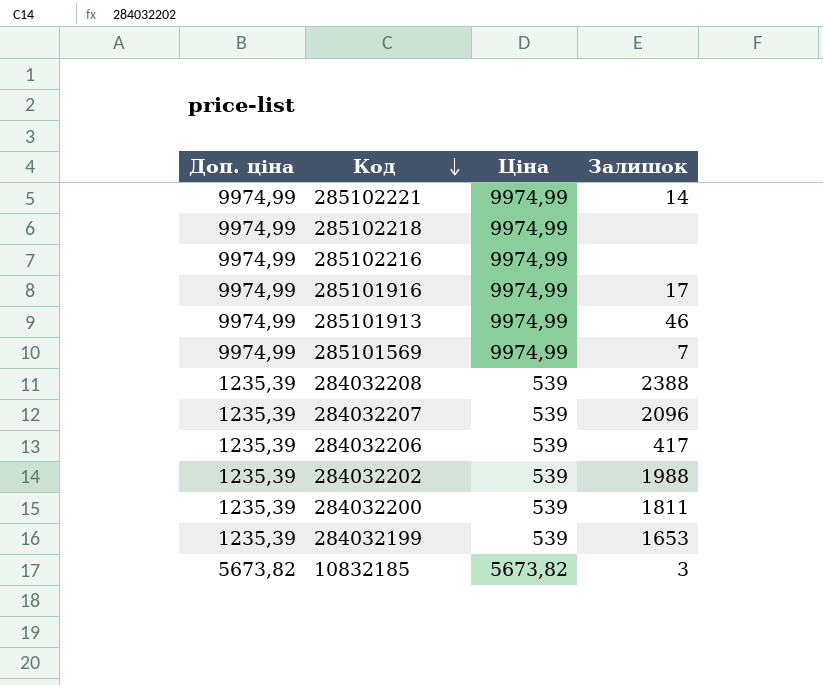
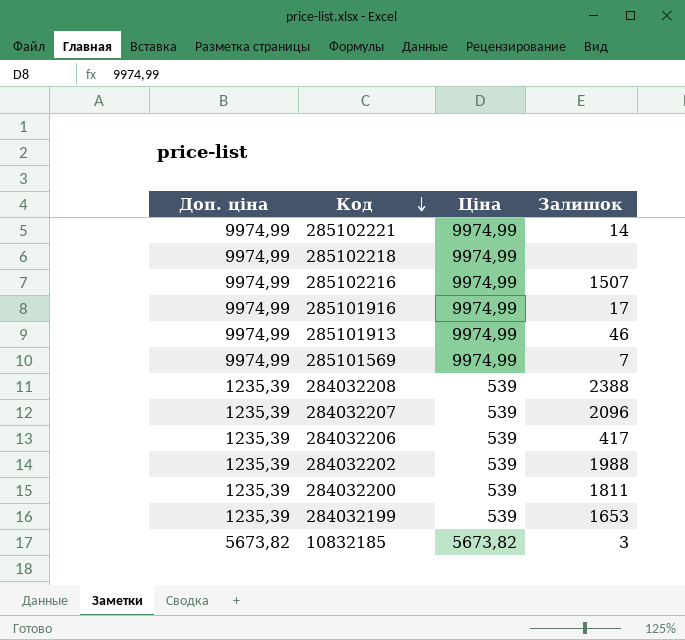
285102216 | Залишок: none -> 1507

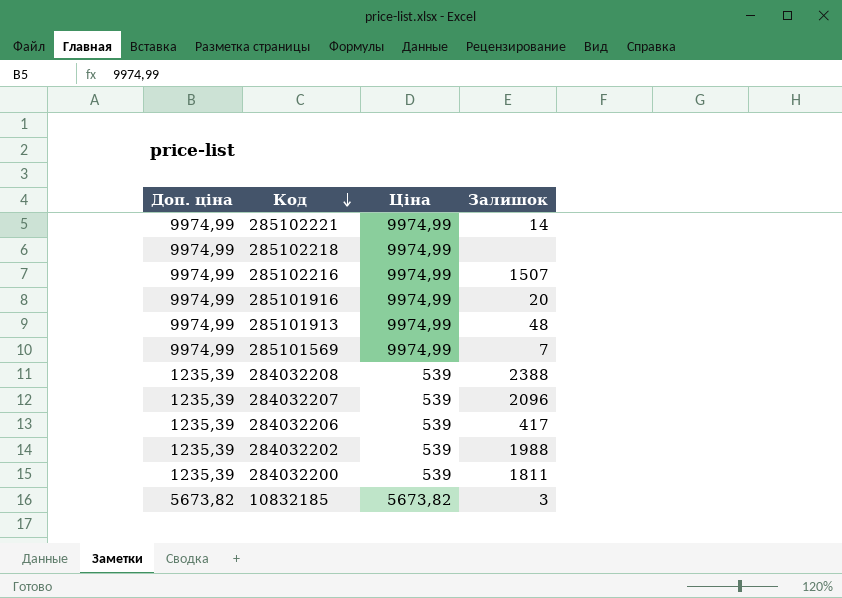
row 284032199: 1235,39 | 539 | 1653 -> none
285101916 | Залишок: 17 -> 20
285101913 | Залишок: 46 -> 48

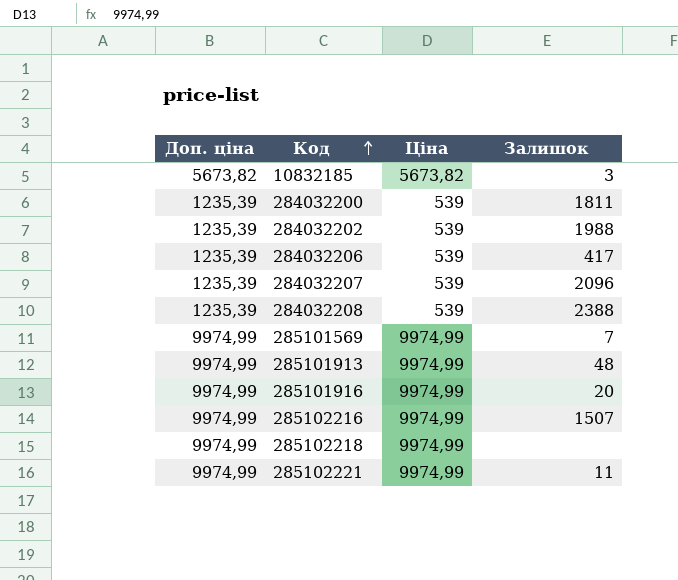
row order: Код descending -> Код ascending
285102221 | Залишок: 14 -> 11

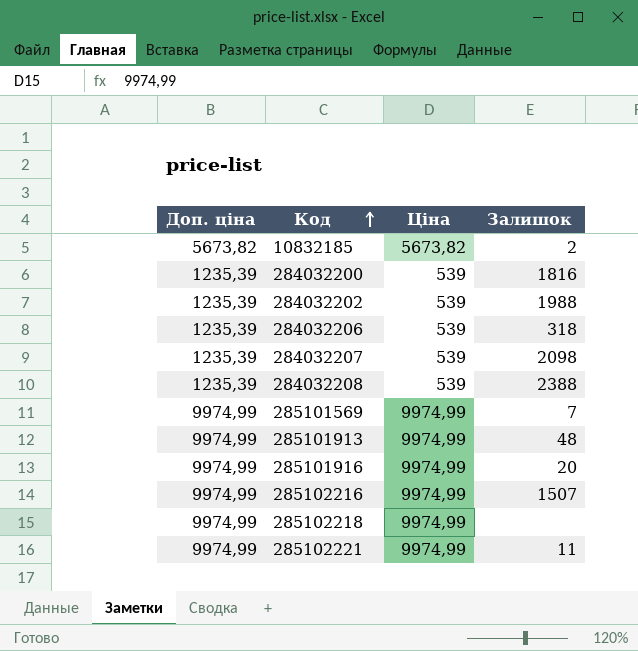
10832185 | Залишок: 3 -> 2
284032200 | Залишок: 1811 -> 1816
284032206 | Залишок: 417 -> 318
284032207 | Залишок: 2096 -> 2098

